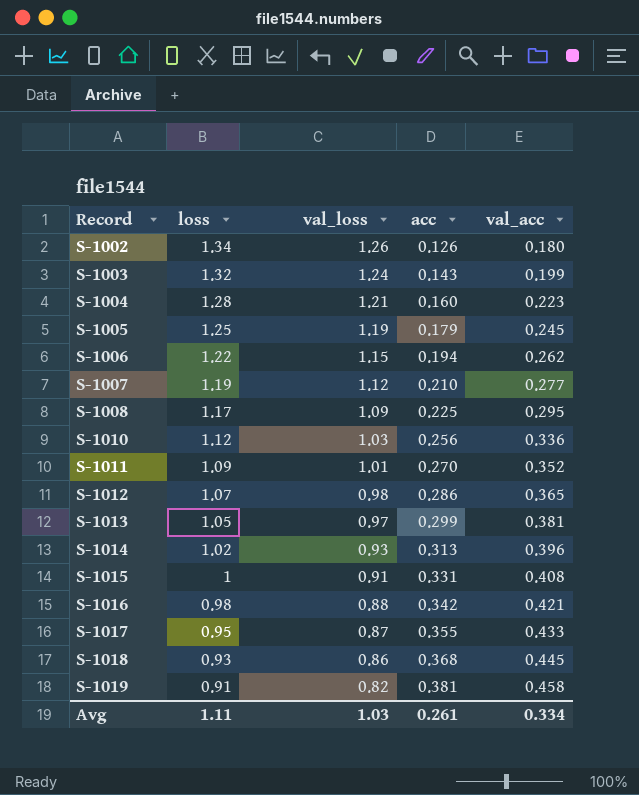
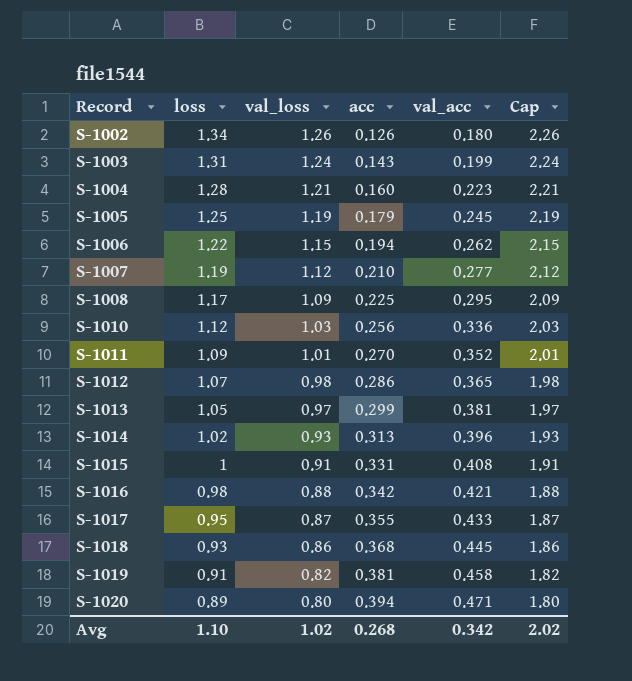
column Cap | formula: none -> [val_loss] + 1
S-1003 | loss: 1.32 -> 1.31
row S-1020: none -> 0.89 | 0.80 | 0.394 | 0.471 | 1.80
Avg | loss: 1.11 -> 1.10
Avg | val_loss: 1.03 -> 1.02
Avg | acc: 0.261 -> 0.268
Avg | val_acc: 0.334 -> 0.342

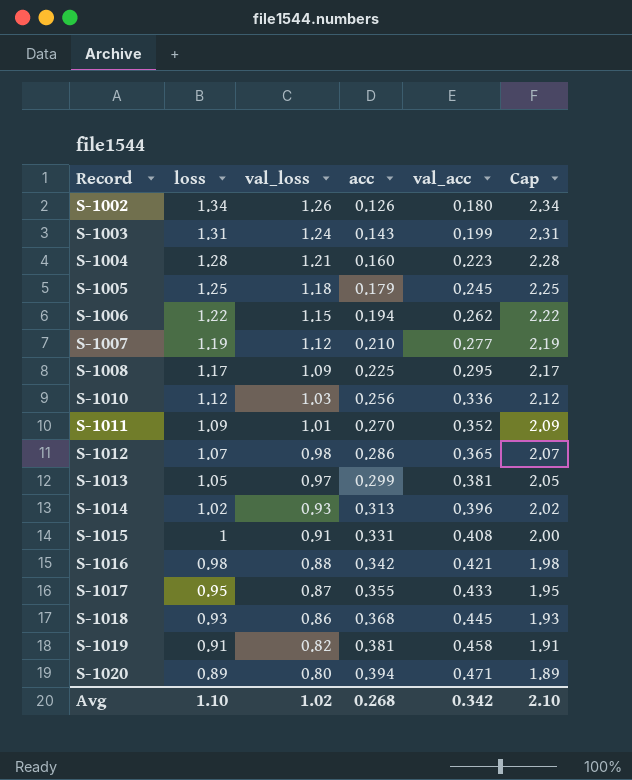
column Cap | formula: [val_loss] + 1 -> [loss] + 1
S-1005 | val_loss: 1.19 -> 1.18
Avg | Cap: 2.02 -> 2.10

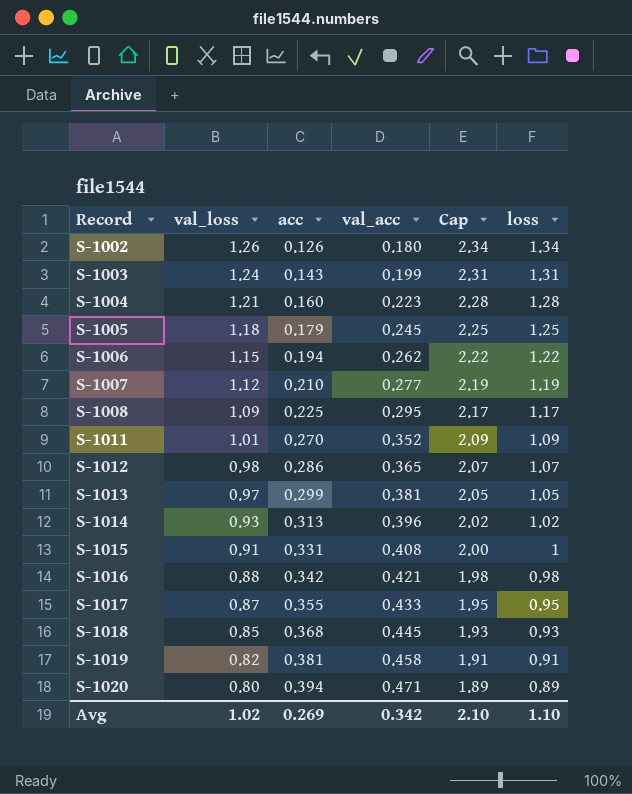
column loss | position: 2 -> 6
row S-1010: 1.12 | 1.03 | 0.256 | 0.336 | 2.12 -> none
S-1018 | val_loss: 0.86 -> 0.85
Avg | acc: 0.268 -> 0.269

